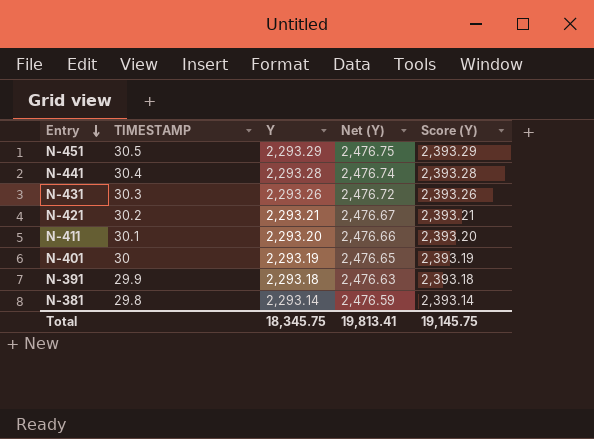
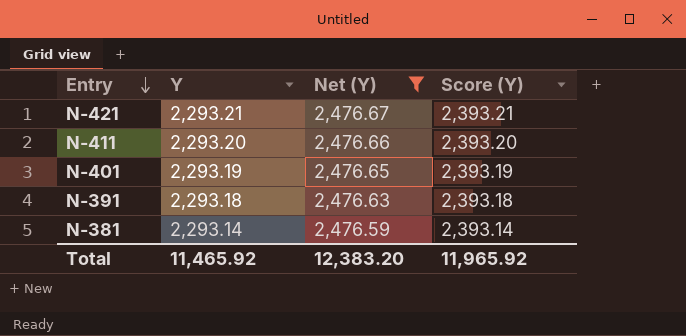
filter: none -> Net (Y) <= 2,476.67
column TIMESTAMP | position: 2 -> none
Total | Y: 18,345.75 -> 11,465.92
Total | Net (Y): 19,813.41 -> 12,383.20
Total | Score (Y): 19,145.75 -> 11,965.92

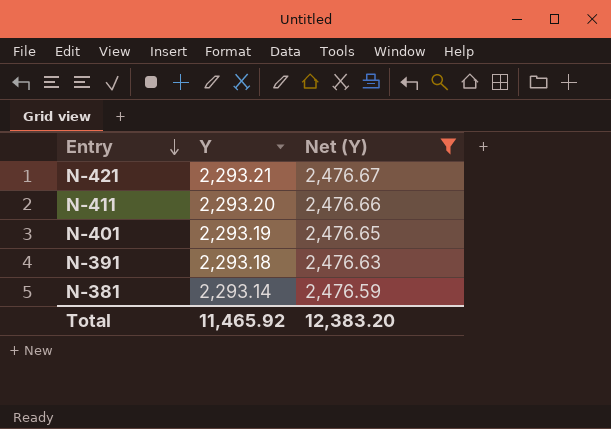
column Score (Y) | formula: [Y] + 100 -> none

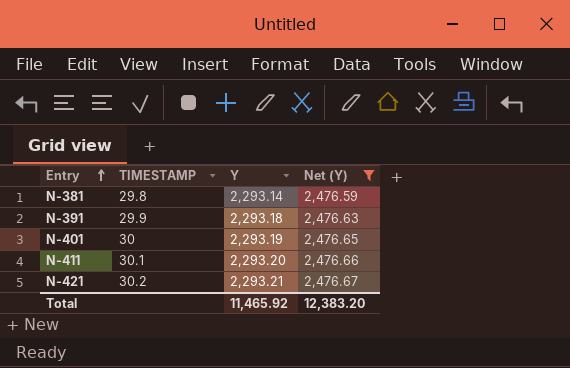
row order: Entry descending -> Entry ascending
column TIMESTAMP | position: none -> 2

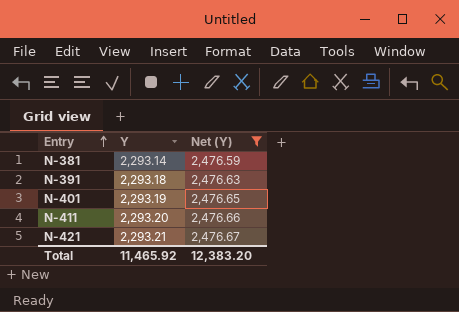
column TIMESTAMP | position: 2 -> none

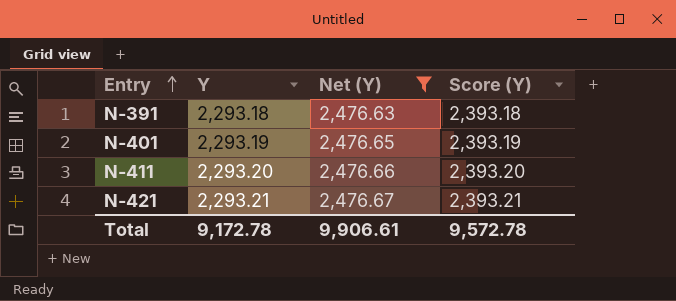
column Score (Y) | formula: none -> [Y] + 100
row N-381: 2,293.14 | 2,476.59 -> none
Total | Y: 11,465.92 -> 9,172.78
Total | Net (Y): 12,383.20 -> 9,906.61

